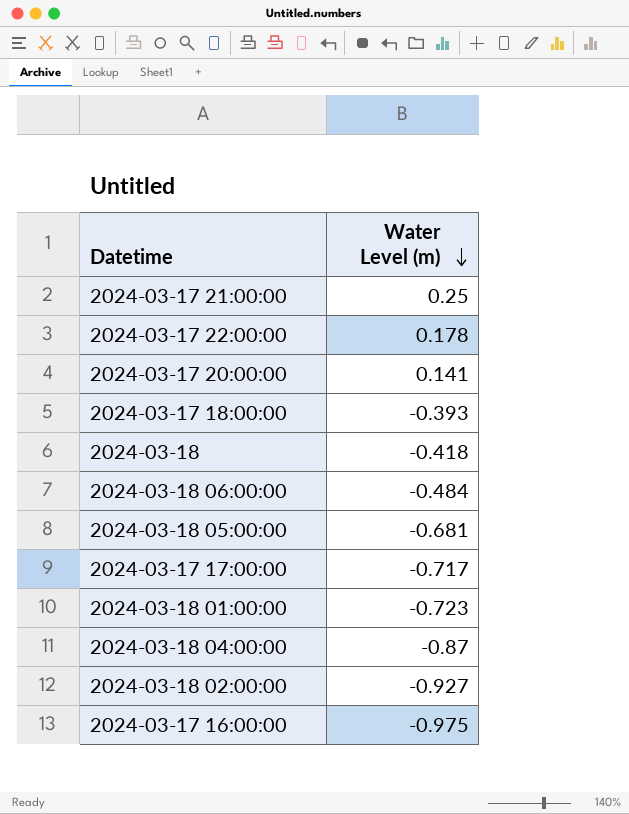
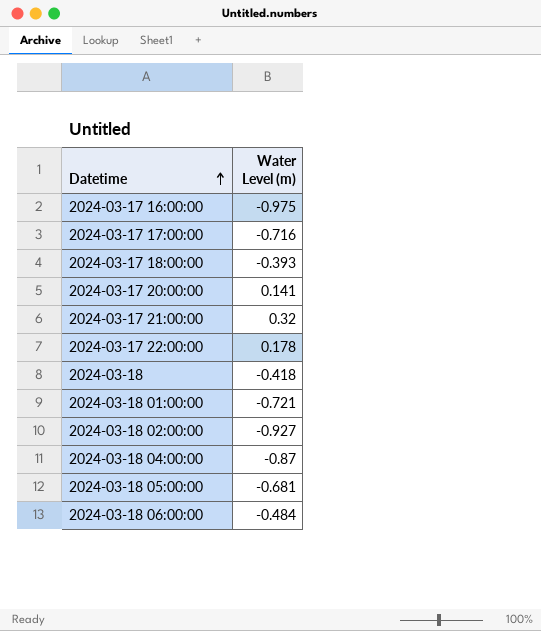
row order: Water Level (m) descending -> Datetime ascending
2024-03-17 17:00:00 | Water Level (m): -0.717 -> -0.716
2024-03-17 21:00:00 | Water Level (m): 0.25 -> 0.32
2024-03-18 01:00:00 | Water Level (m): -0.723 -> -0.721

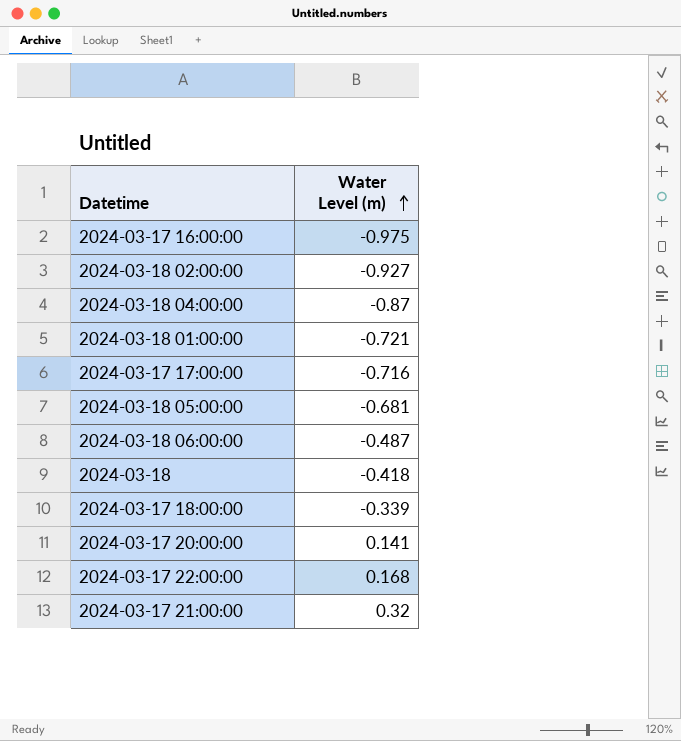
row order: Datetime ascending -> Water Level (m) ascending
2024-03-18 06:00:00 | Water Level (m): -0.484 -> -0.487
2024-03-17 18:00:00 | Water Level (m): -0.393 -> -0.339
2024-03-17 22:00:00 | Water Level (m): 0.178 -> 0.168

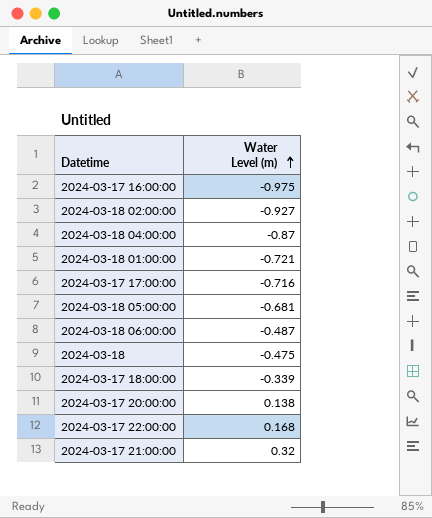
2024-03-18 | Water Level (m): -0.418 -> -0.475
2024-03-17 20:00:00 | Water Level (m): 0.141 -> 0.138

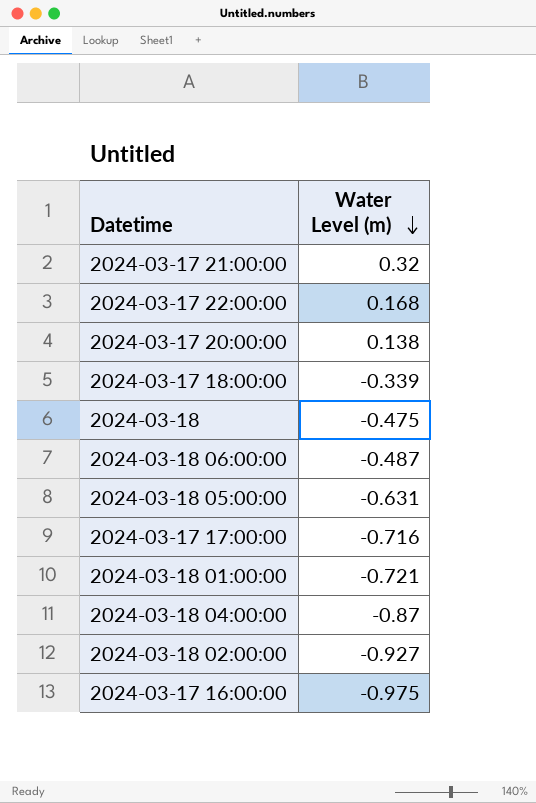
row order: Water Level (m) ascending -> Water Level (m) descending
2024-03-18 05:00:00 | Water Level (m): -0.681 -> -0.631

